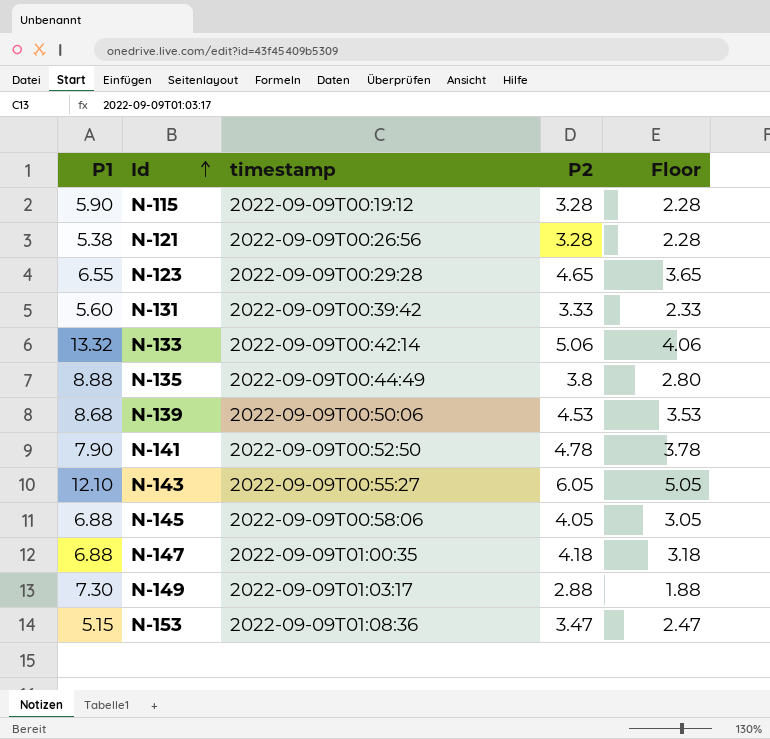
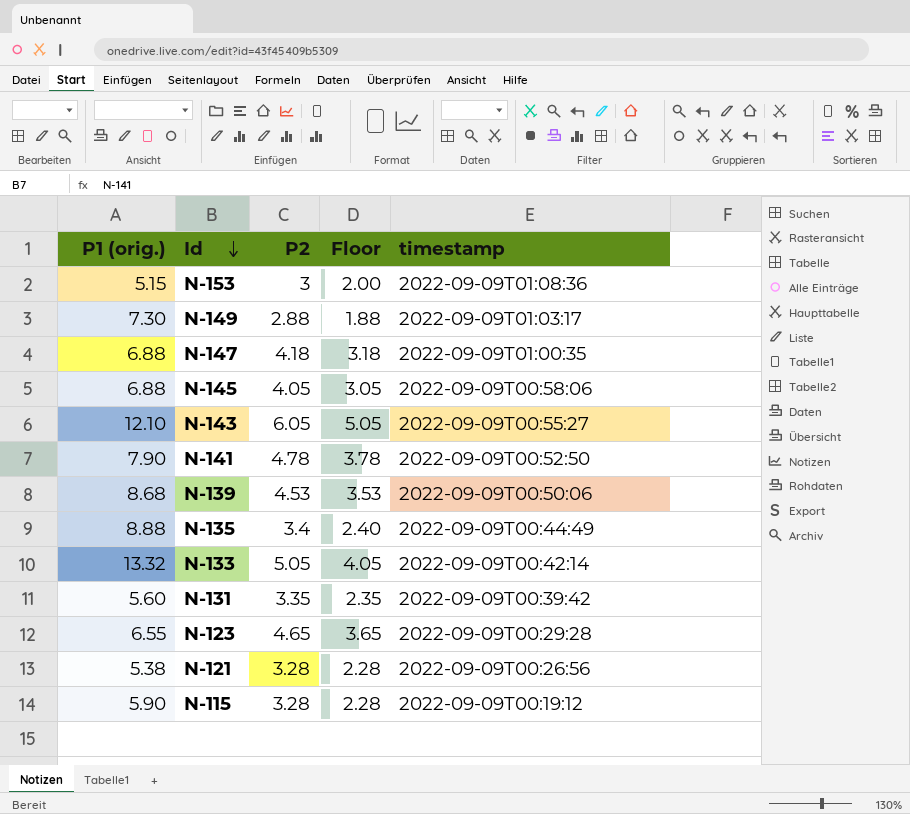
row order: Id ascending -> Id descending
column name: P1 -> P1 (orig.)
column timestamp | position: 3 -> 5
N-153 | P2: 3.47 -> 3
N-153 | Floor: 2.47 -> 2.00
N-135 | P2: 3.8 -> 3.4
N-135 | Floor: 2.80 -> 2.40
N-133 | P2: 5.06 -> 5.05
N-133 | Floor: 4.06 -> 4.05
N-131 | P2: 3.33 -> 3.35
N-131 | Floor: 2.33 -> 2.35

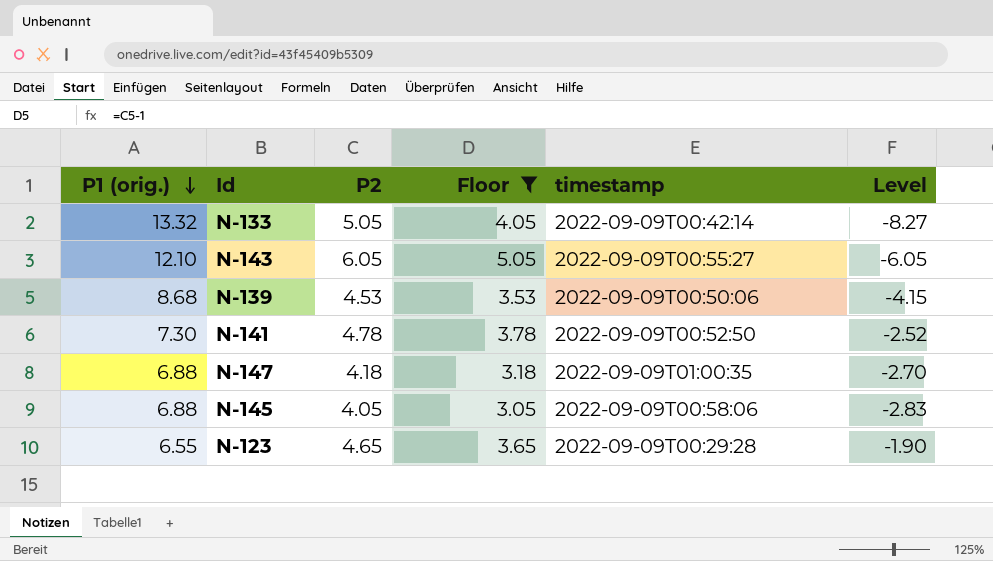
filter: none -> Floor >= 3.05
row order: Id descending -> P1 (orig.) descending
column Level | formula: none -> [P2] - [P1 (orig.)]
N-141 | P1 (orig.): 7.90 -> 7.30

